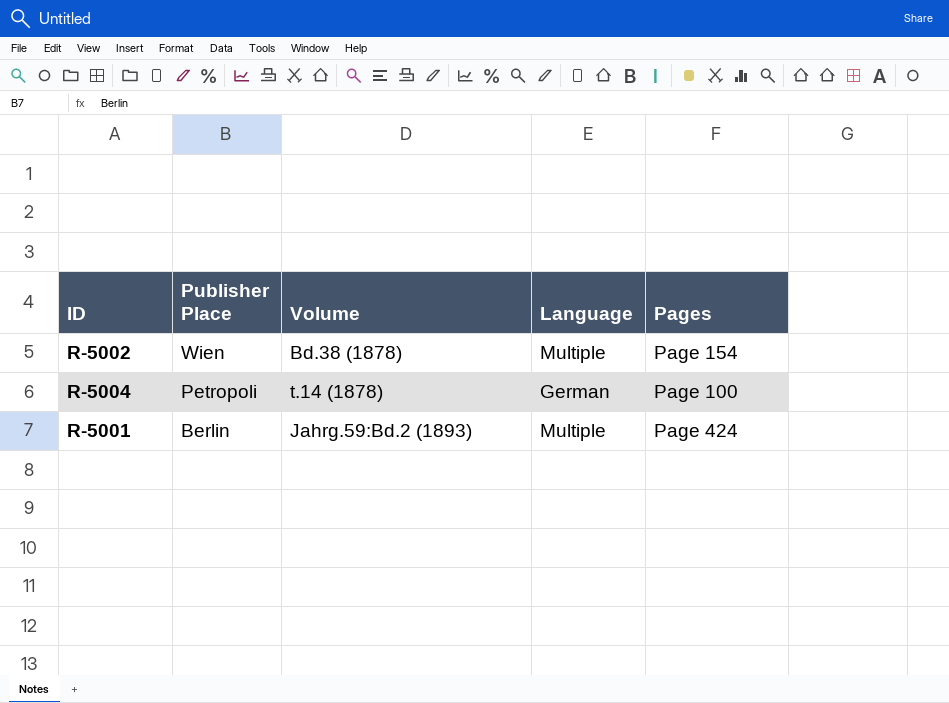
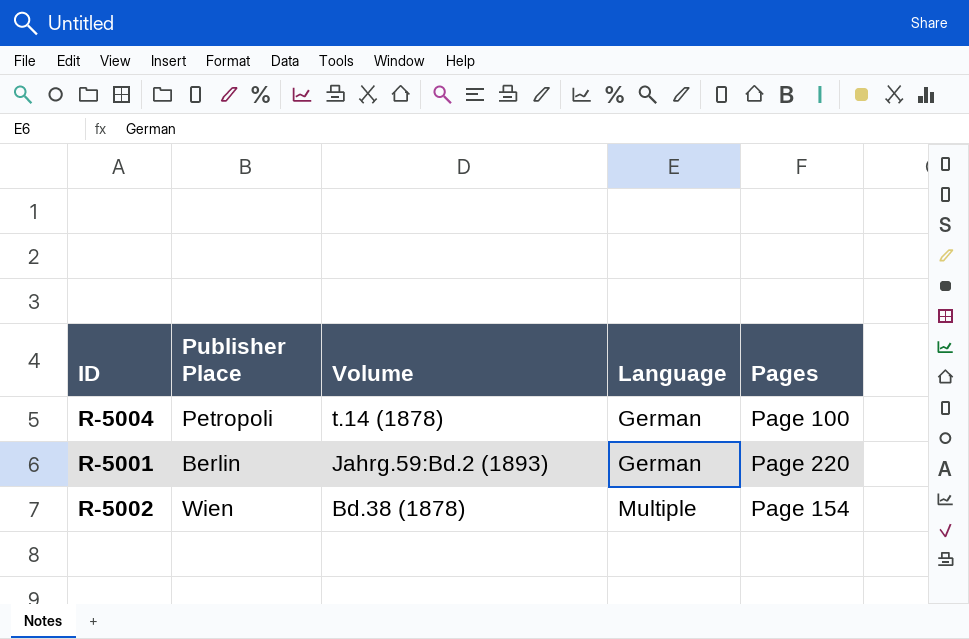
row order: Publisher Place descending -> Volume descending
R-5001 | Language: Multiple -> German
R-5001 | Pages: Page 424 -> Page 220

